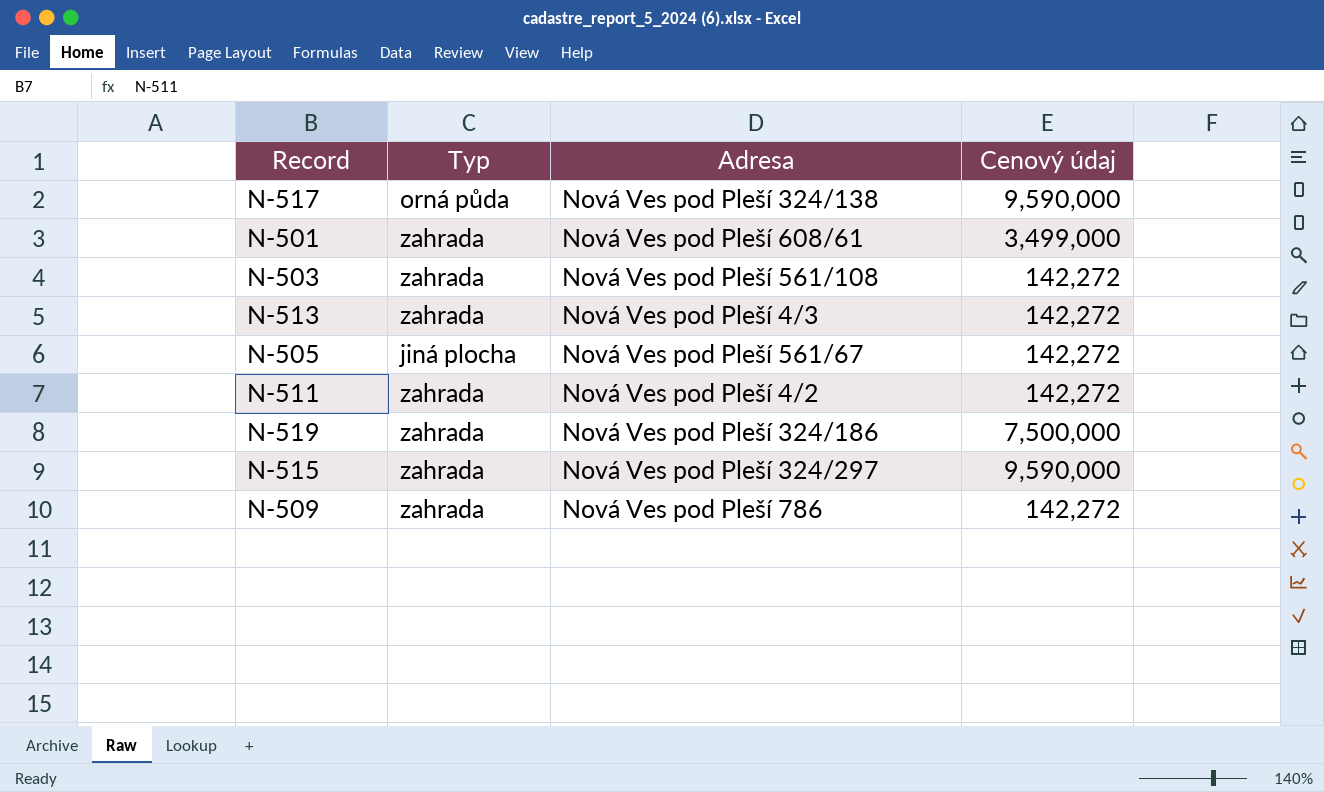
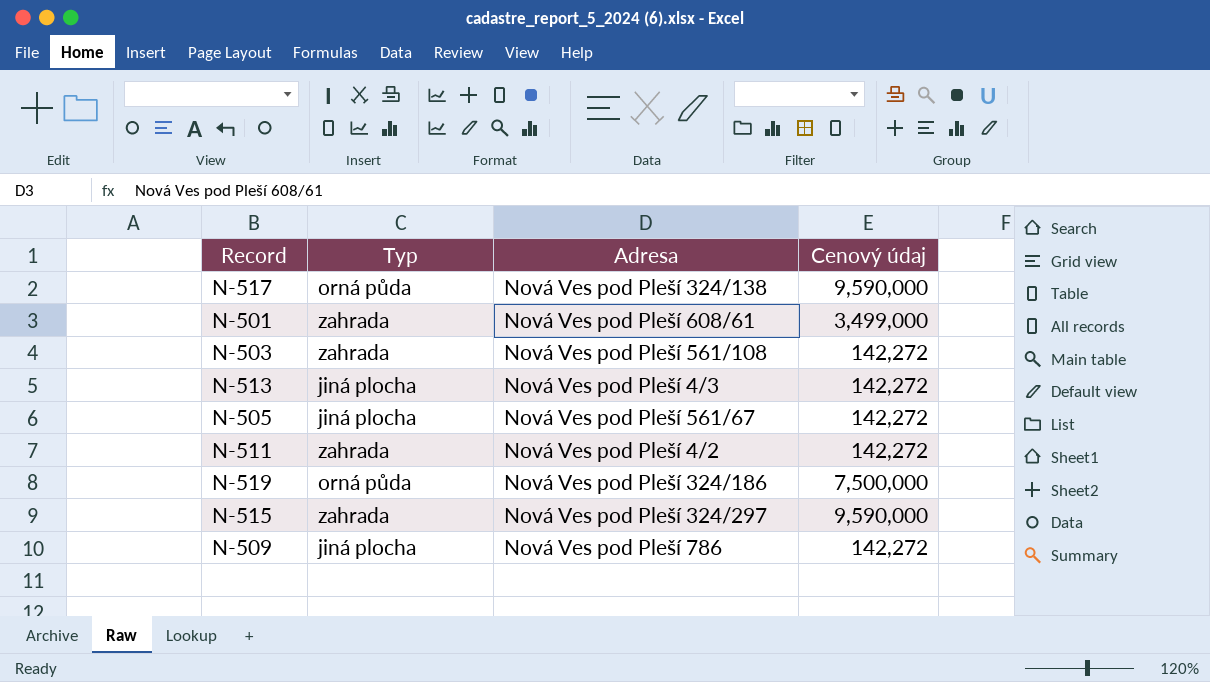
N-513 | Typ: zahrada -> jiná plocha
N-519 | Typ: zahrada -> orná půda
N-509 | Typ: zahrada -> jiná plocha

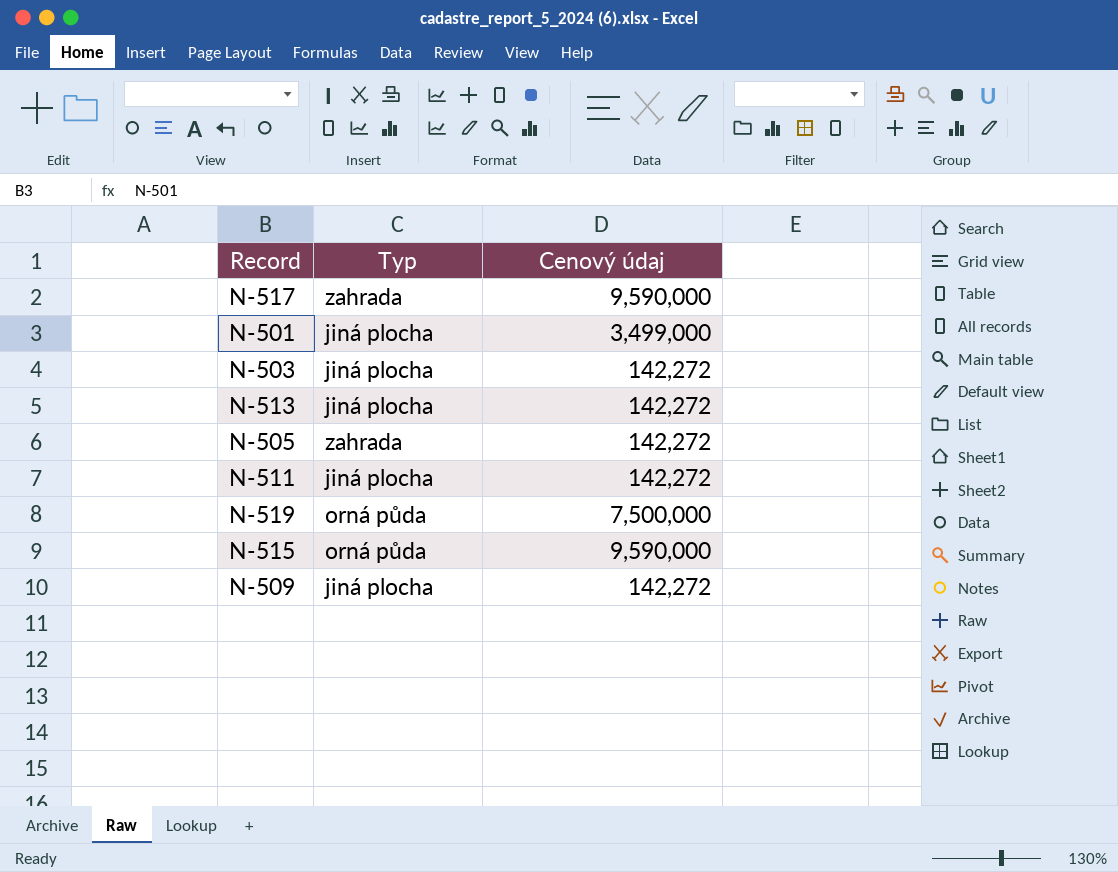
column Adresa | position: 3 -> none
N-517 | Typ: orná půda -> zahrada
N-501 | Typ: zahrada -> jiná plocha
N-503 | Typ: zahrada -> jiná plocha
N-505 | Typ: jiná plocha -> zahrada
N-511 | Typ: zahrada -> jiná plocha
N-515 | Typ: zahrada -> orná půda

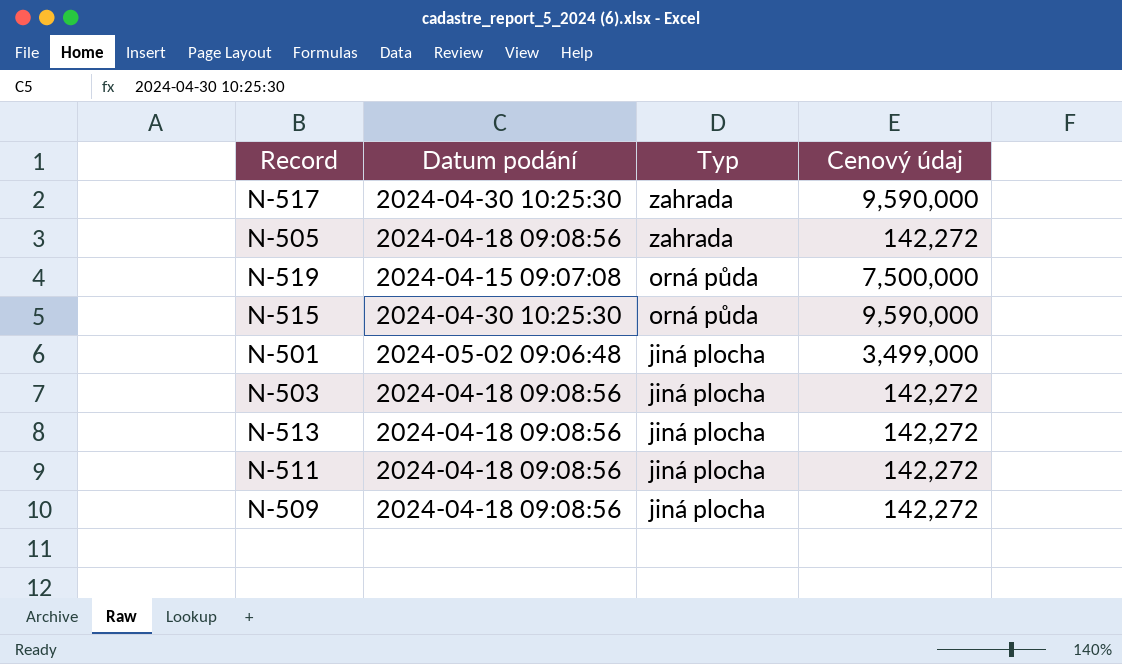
row order: none -> Typ descending
column Datum podání | position: none -> 2

